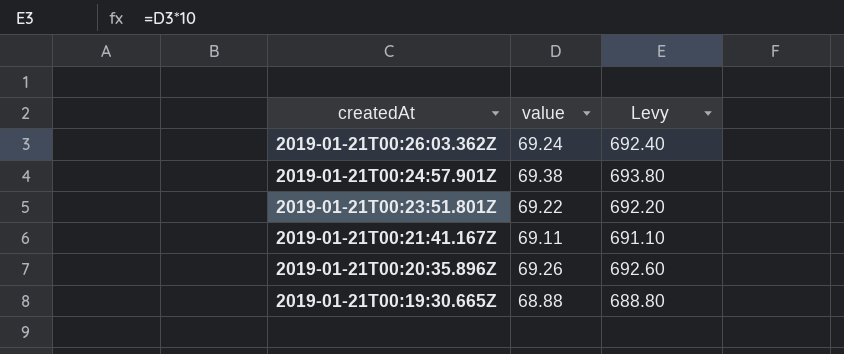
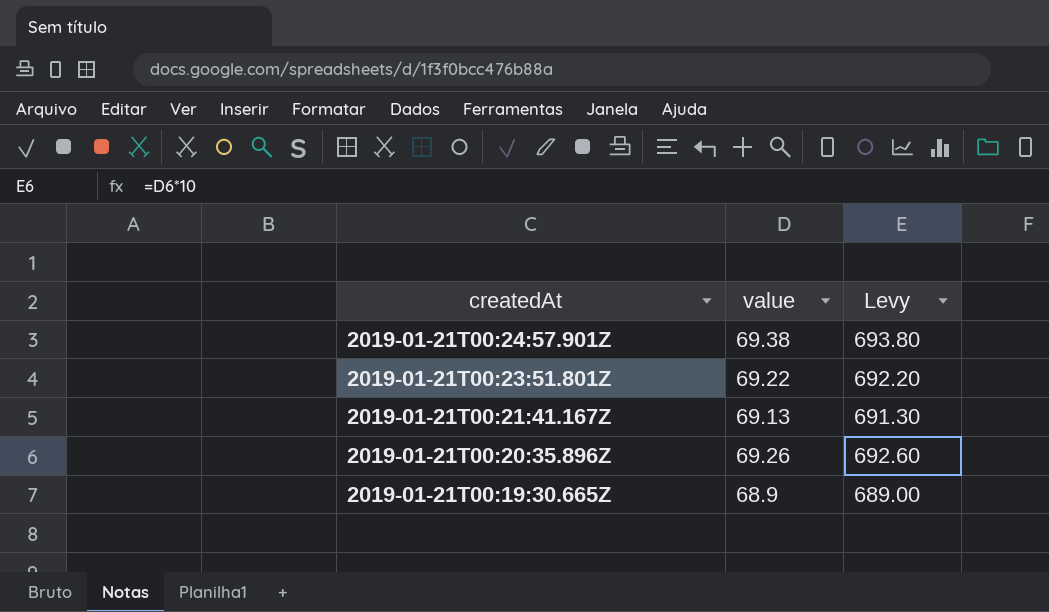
row 2019-01-21T00:26:03.362Z: 69.24 | 692.40 -> none
2019-01-21T00:21:41.167Z | value: 69.11 -> 69.13
2019-01-21T00:21:41.167Z | Levy: 691.10 -> 691.30
2019-01-21T00:19:30.665Z | value: 68.88 -> 68.9
2019-01-21T00:19:30.665Z | Levy: 688.80 -> 689.00

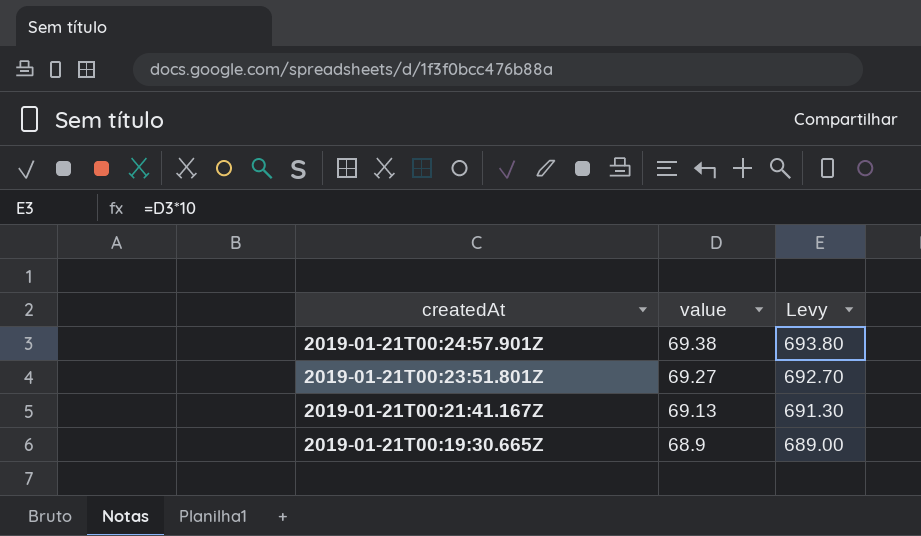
row 2019-01-21T00:20:35.896Z: 69.26 | 692.60 -> none
2019-01-21T00:23:51.801Z | value: 69.22 -> 69.27
2019-01-21T00:23:51.801Z | Levy: 692.20 -> 692.70

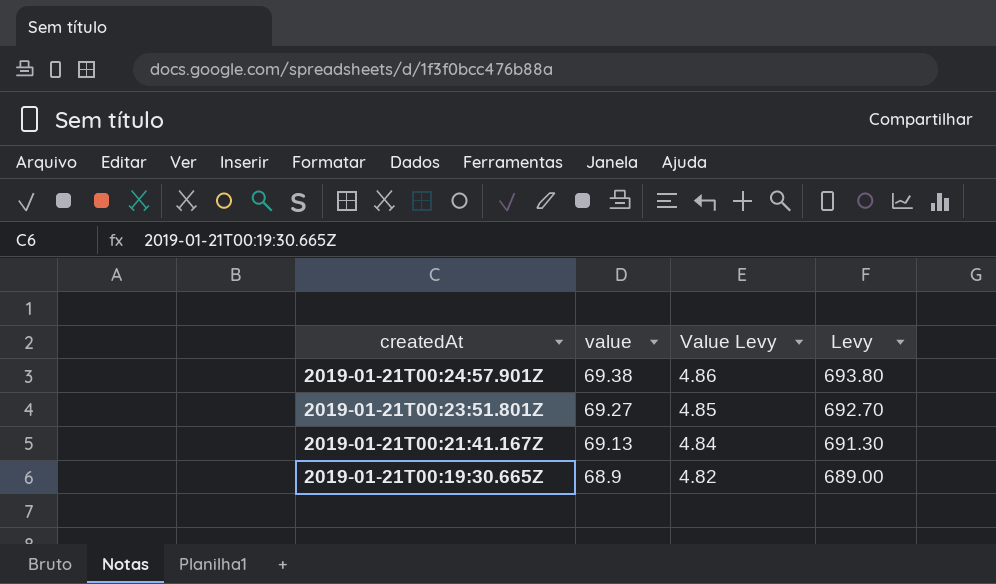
column Value Levy | formula: none -> [value] * 0.07

